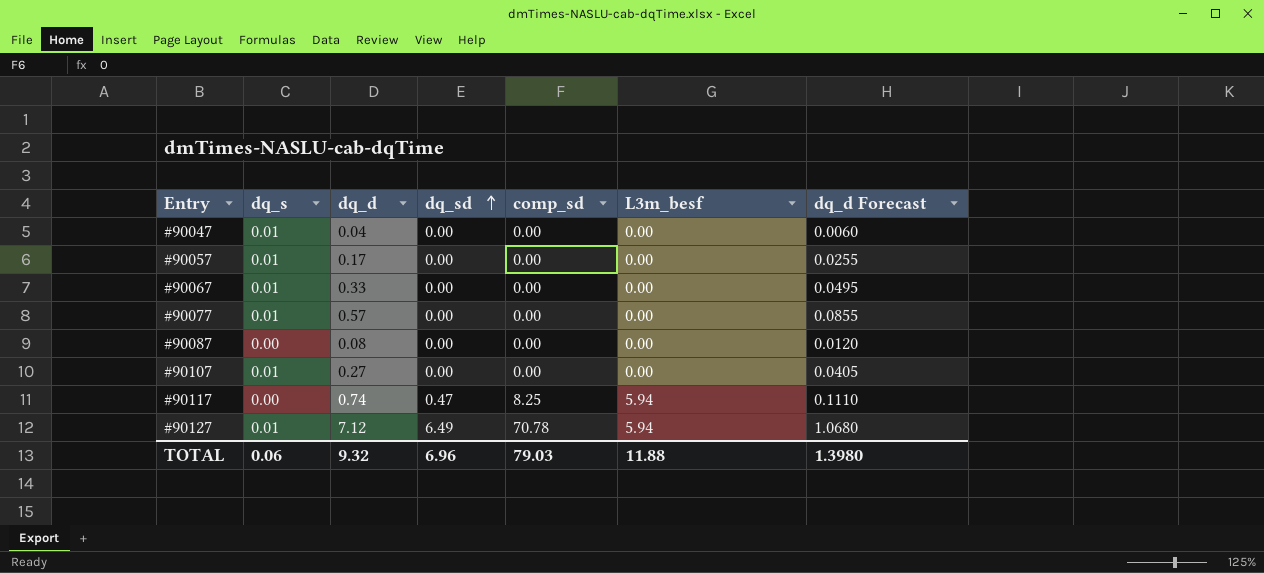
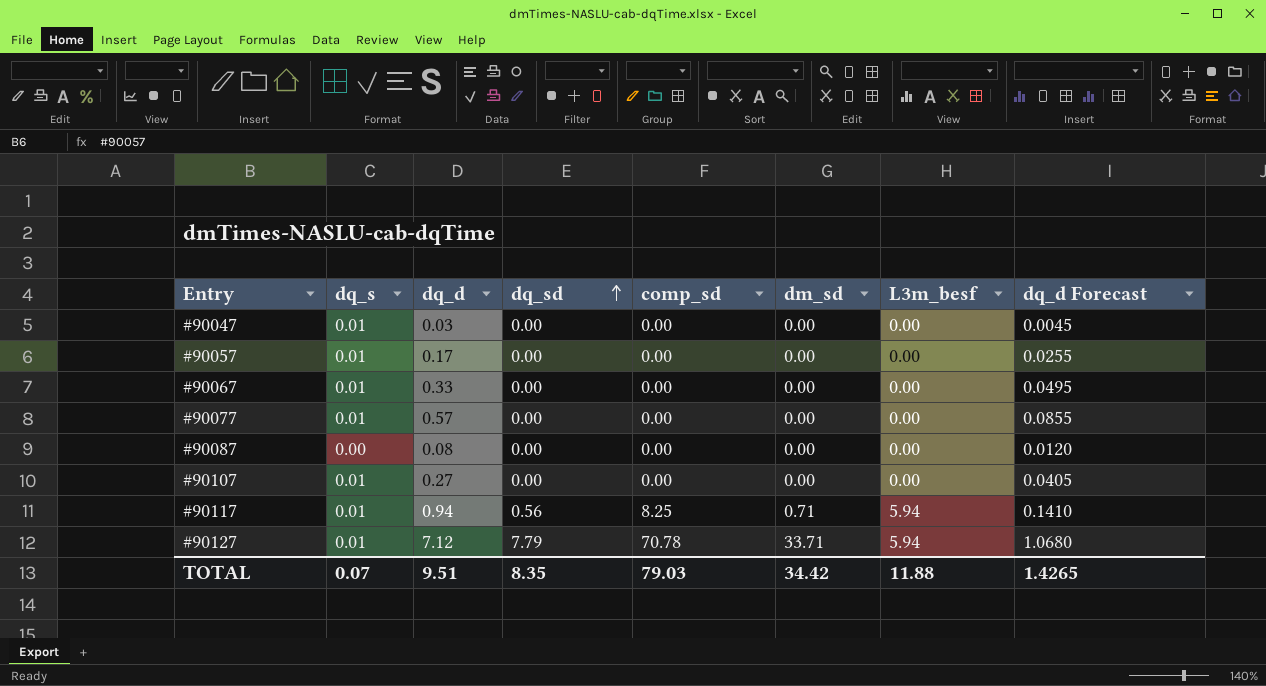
column dm_sd | position: none -> 6
#90047 | dq_d: 0.04 -> 0.03
#90047 | dq_d Forecast: 0.0060 -> 0.0045
#90117 | dq_s: 0.00 -> 0.01
#90117 | dq_d: 0.74 -> 0.94
#90117 | dq_sd: 0.47 -> 0.56
#90117 | dq_d Forecast: 0.1110 -> 0.1410
#90127 | dq_sd: 6.49 -> 7.79
TOTAL | dq_s: 0.06 -> 0.07
TOTAL | dq_d: 9.32 -> 9.51
TOTAL | dq_sd: 6.96 -> 8.35
TOTAL | dq_d Forecast: 1.3980 -> 1.4265

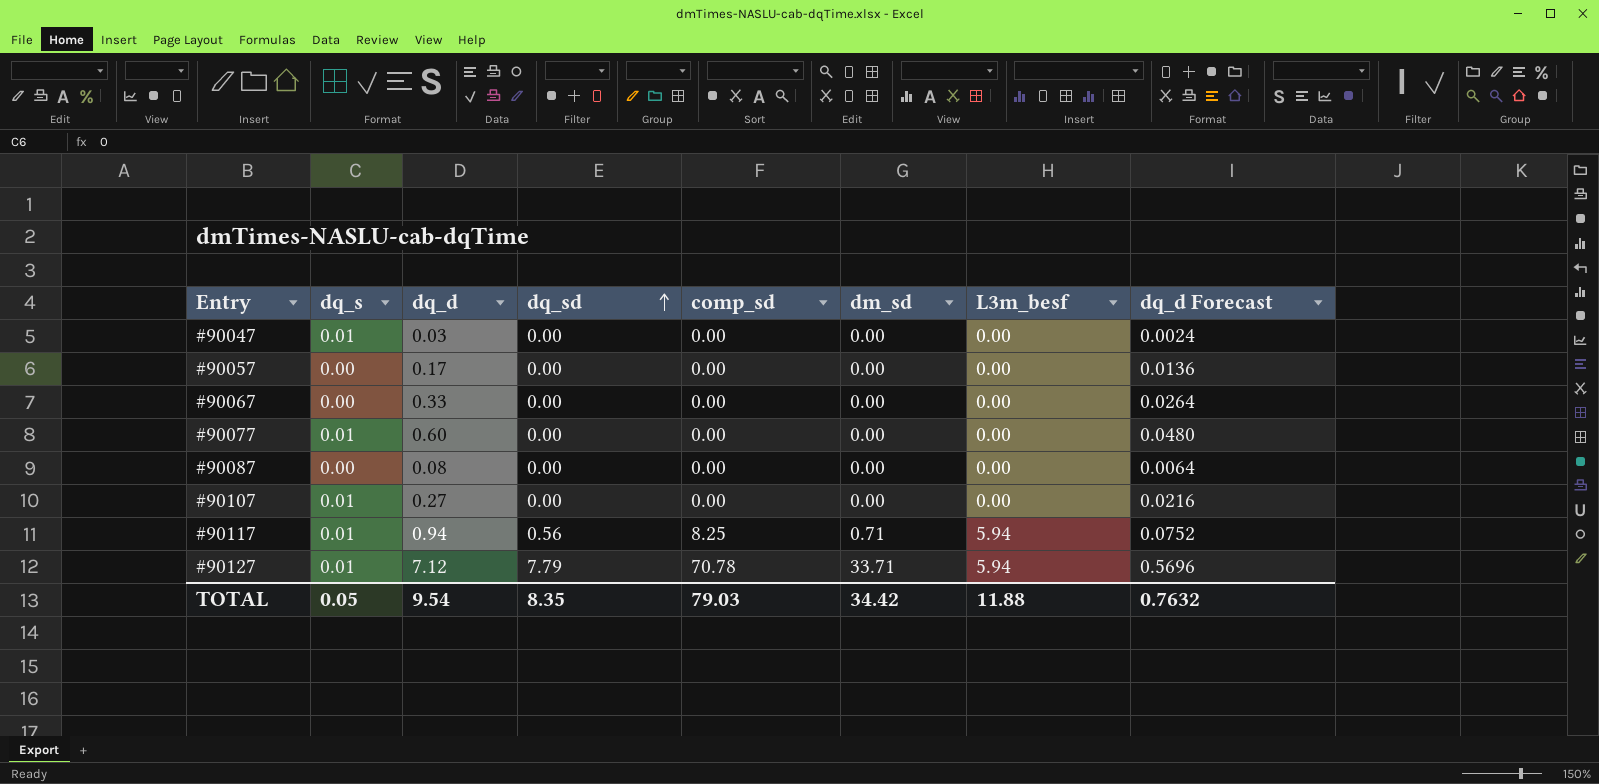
column dq_d Forecast | formula: [dq_d] * 0.15 -> [dq_d] * 0.08
#90057 | dq_s: 0.01 -> 0.00
#90067 | dq_s: 0.01 -> 0.00
#90077 | dq_d: 0.57 -> 0.60
TOTAL | dq_s: 0.07 -> 0.05
TOTAL | dq_d: 9.51 -> 9.54
TOTAL | dq_d Forecast: 1.4265 -> 0.7632

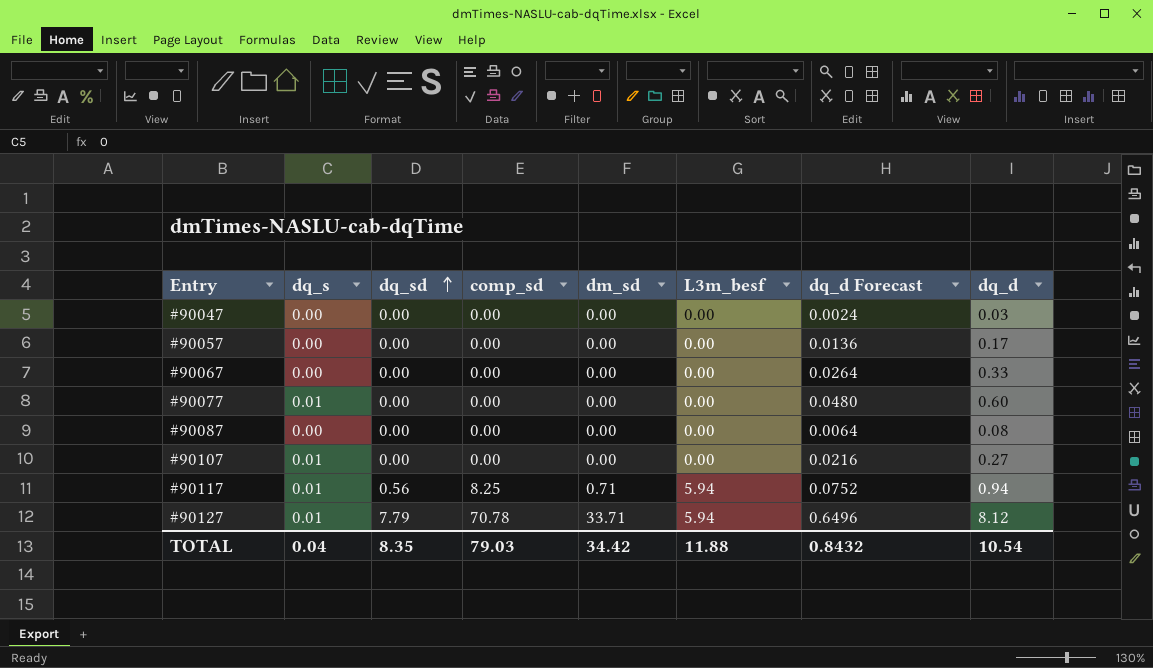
column dq_d | position: 3 -> 8
#90047 | dq_s: 0.01 -> 0.00
#90127 | dq_d Forecast: 0.5696 -> 0.6496
#90127 | dq_d: 7.12 -> 8.12
TOTAL | dq_s: 0.05 -> 0.04
TOTAL | dq_d Forecast: 0.7632 -> 0.8432
TOTAL | dq_d: 9.54 -> 10.54

